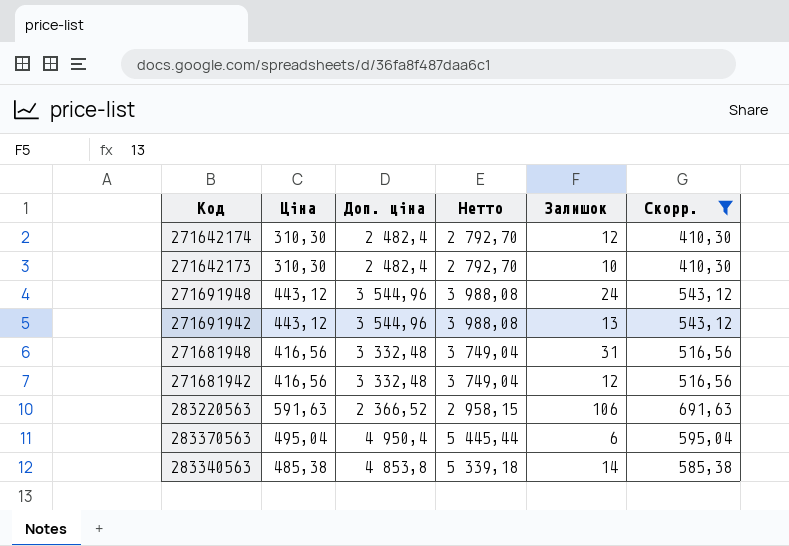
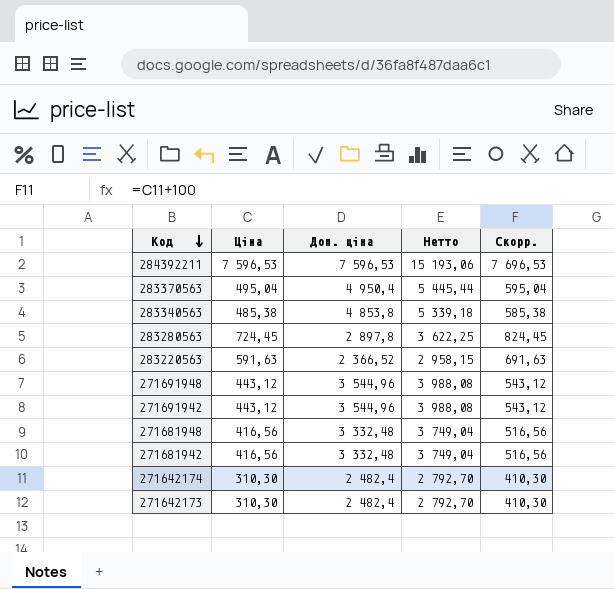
filter: Скорр. <= 691,63 -> none
row order: none -> Код descending
column Залишок | position: 5 -> none

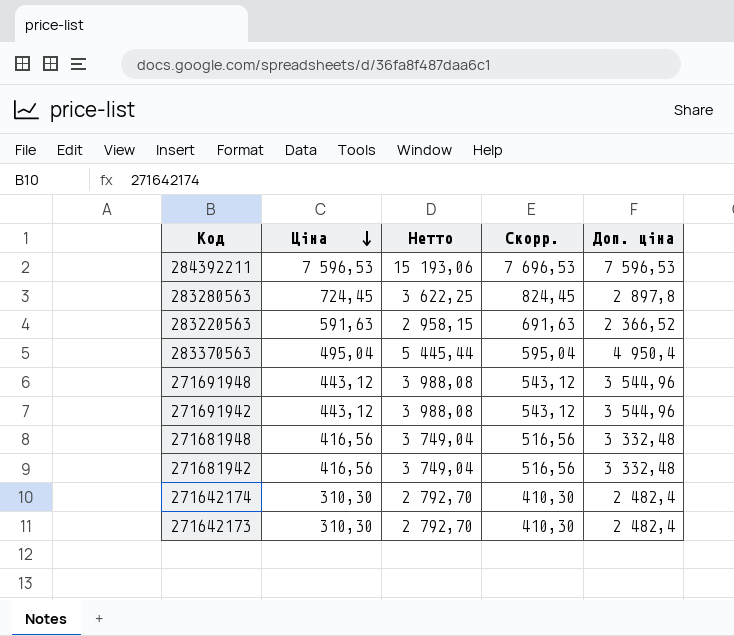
row order: Код descending -> Ціна descending
column Доп. ціна | position: 3 -> 5
row 283340563: 485,38 | 4 853,8 | 5 339,18 | 585,38 -> none

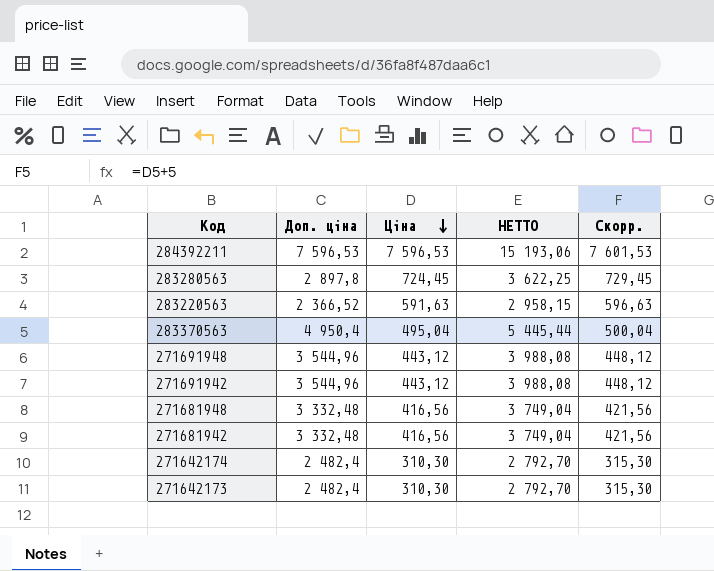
column Доп. ціна | position: 5 -> 2
column name: Нетто -> НЕТТО
column Скорр. | formula: [Ціна] + 100 -> [Ціна] + 5

